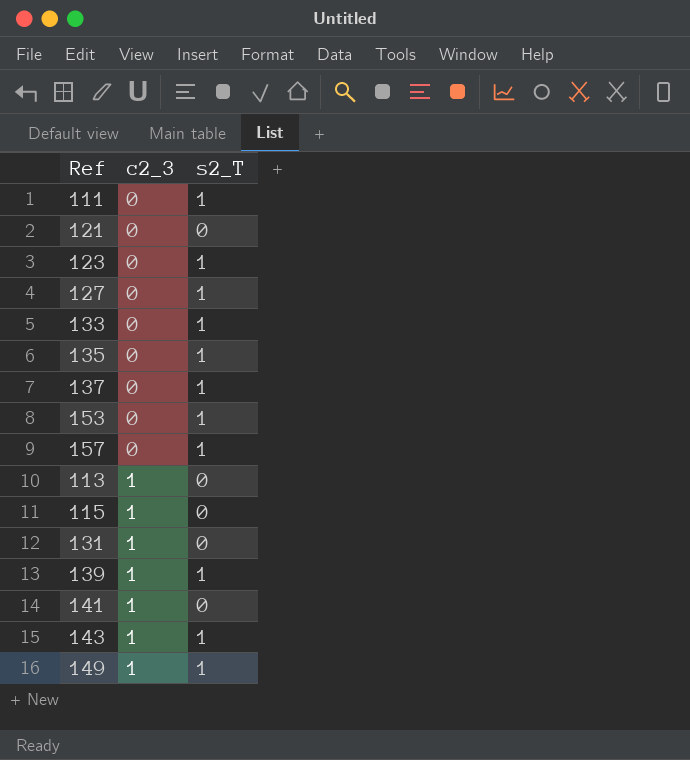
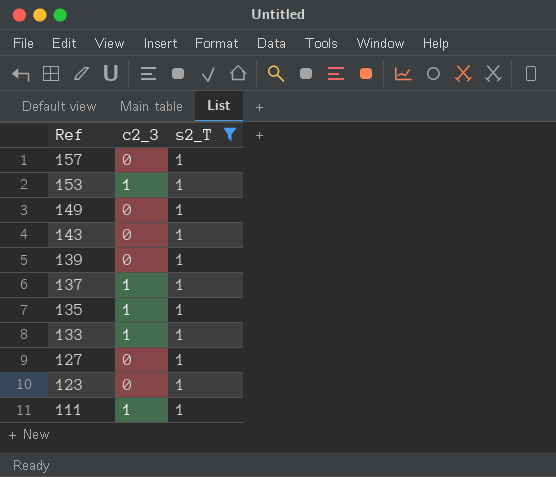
filter: none -> s2_T = 1
row order: c2_3 ascending -> Ref descending
153 | c2_3: 0 -> 1
149 | c2_3: 1 -> 0
143 | c2_3: 1 -> 0
139 | c2_3: 1 -> 0
137 | c2_3: 0 -> 1
135 | c2_3: 0 -> 1
133 | c2_3: 0 -> 1
111 | c2_3: 0 -> 1

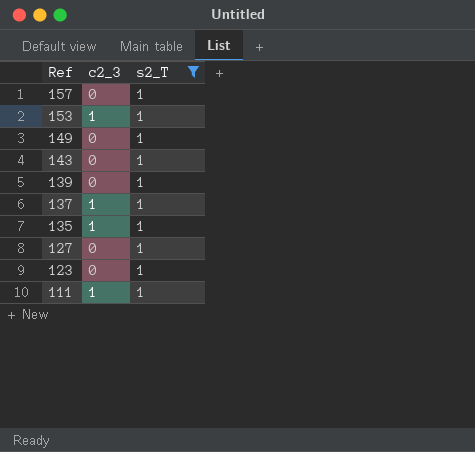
row 133: 1 | 1 -> none

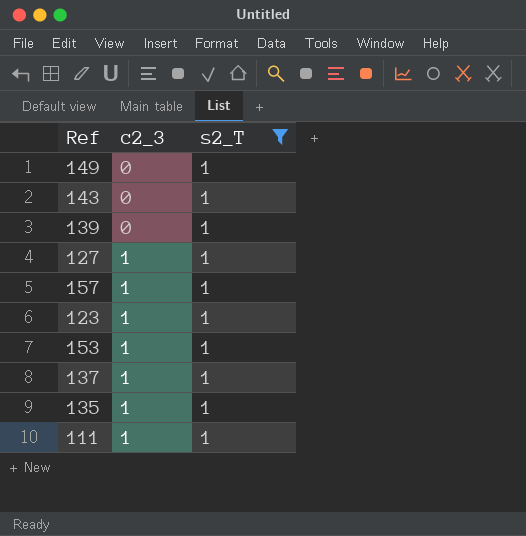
row order: Ref descending -> c2_3 ascending
127 | c2_3: 0 -> 1
157 | c2_3: 0 -> 1
123 | c2_3: 0 -> 1

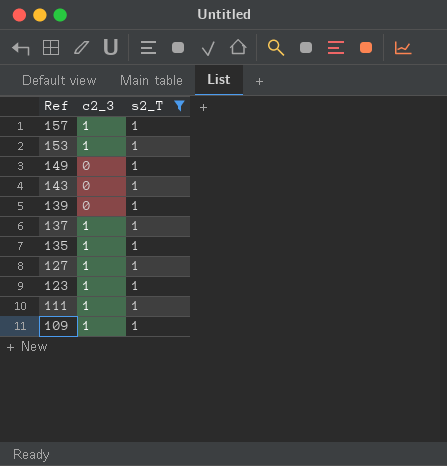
row order: c2_3 ascending -> Ref descending
row 109: none -> 1 | 1

